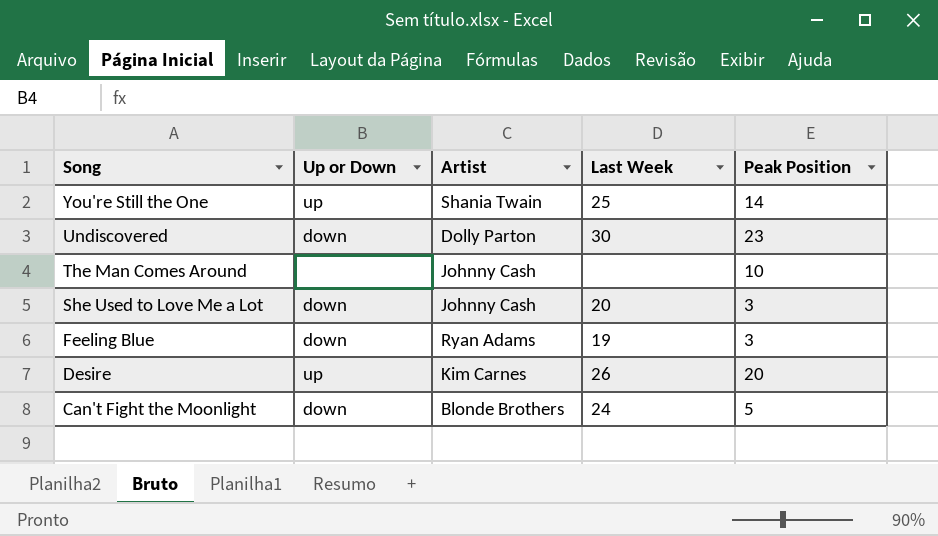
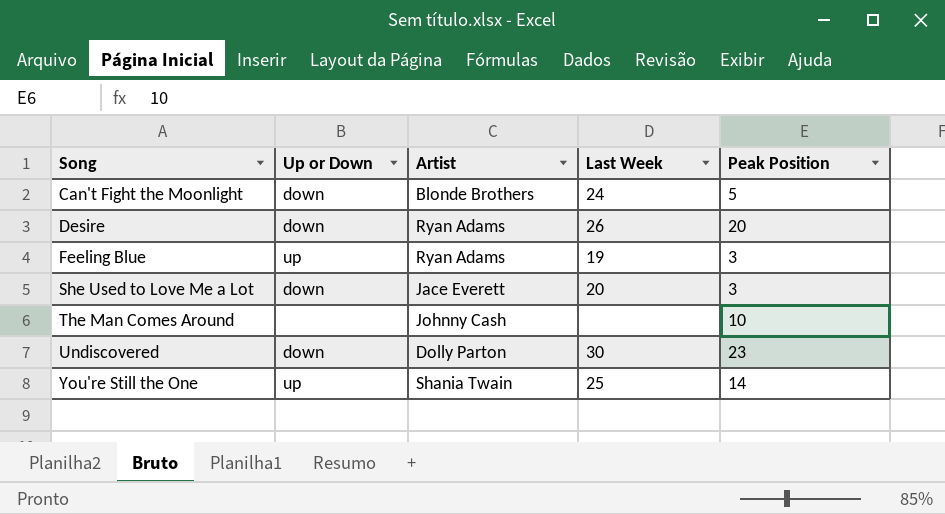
row order: Song descending -> Song ascending
Desire | Up or Down: up -> down
Desire | Artist: Kim Carnes -> Ryan Adams
Feeling Blue | Up or Down: down -> up
She Used to Love Me a Lot | Artist: Johnny Cash -> Jace Everett

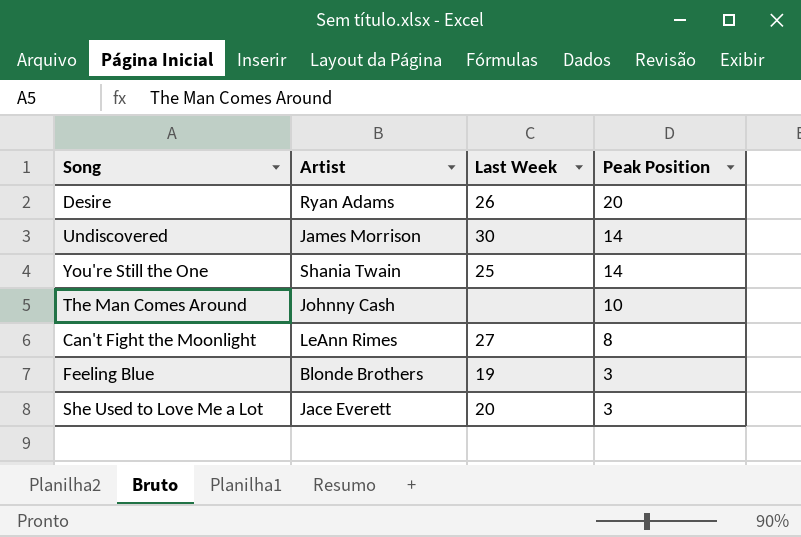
row order: Song ascending -> Peak Position descending
column Up or Down | position: 2 -> none
Undiscovered | Artist: Dolly Parton -> James Morrison
Undiscovered | Peak Position: 23 -> 14
Can't Fight the Moonlight | Artist: Blonde Brothers -> LeAnn Rimes
Can't Fight the Moonlight | Last Week: 24 -> 27
Can't Fight the Moonlight | Peak Position: 5 -> 8
Feeling Blue | Artist: Ryan Adams -> Blonde Brothers

